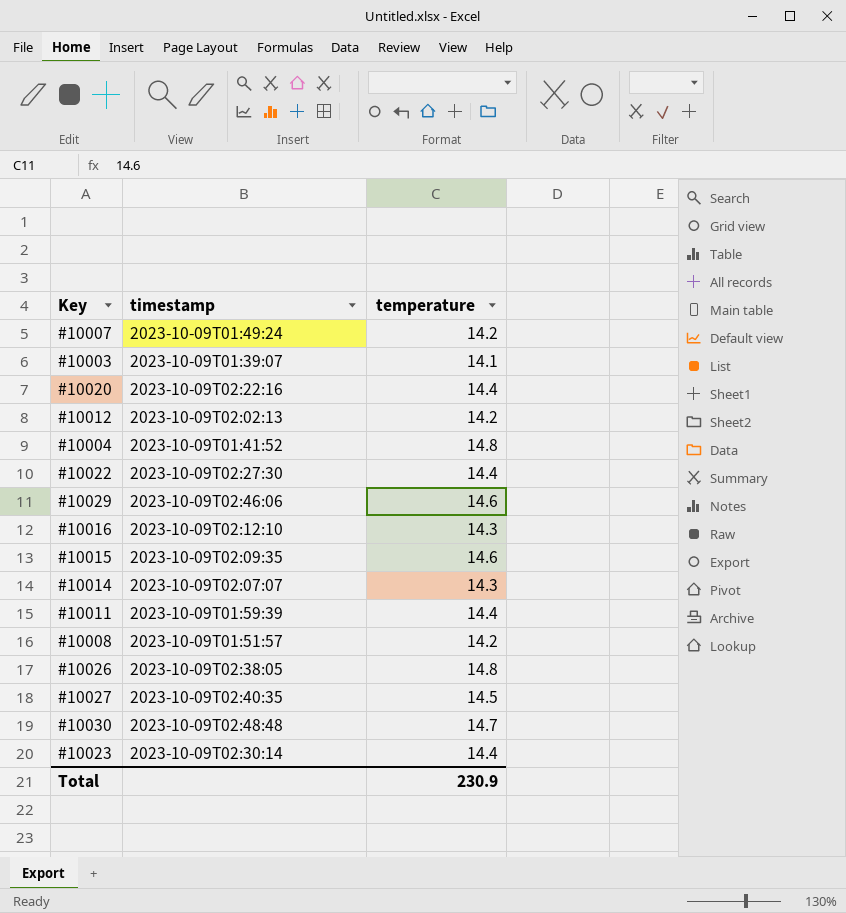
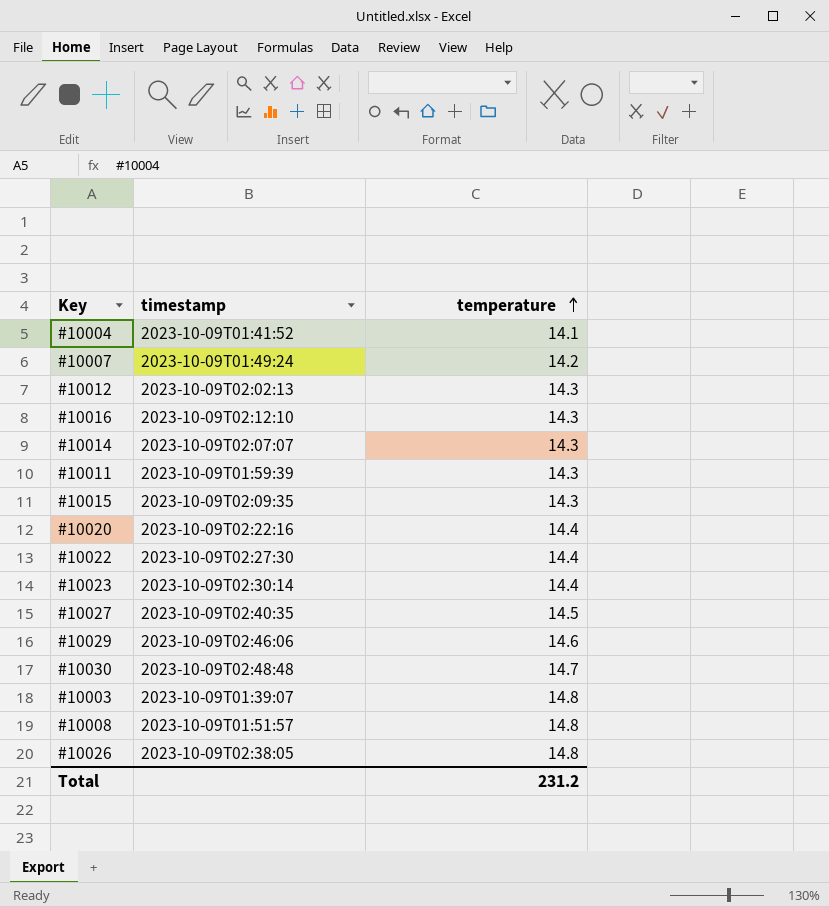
row order: none -> temperature ascending
#10004 | temperature: 14.8 -> 14.1
#10012 | temperature: 14.2 -> 14.3
#10011 | temperature: 14.4 -> 14.3
#10015 | temperature: 14.6 -> 14.3
#10003 | temperature: 14.1 -> 14.8
#10008 | temperature: 14.2 -> 14.8
Total | temperature: 230.9 -> 231.2

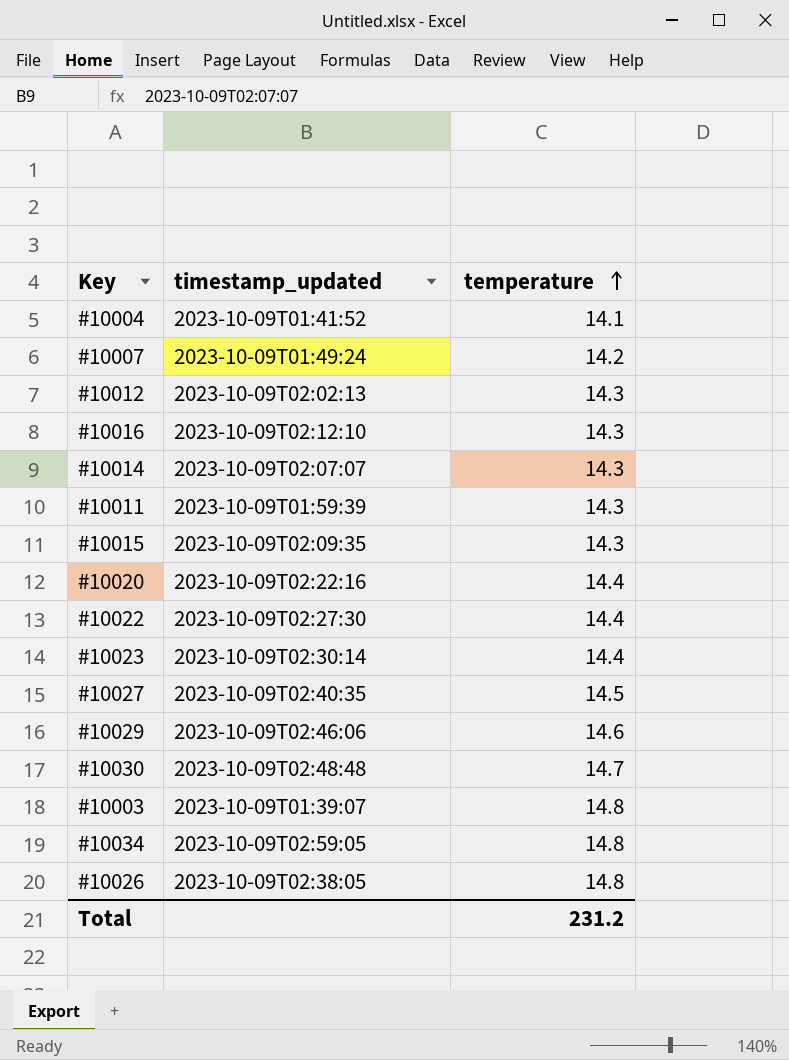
column name: timestamp -> timestamp_updated
row #10008: 2023-10-09T01:51:57 | 14.8 -> none
row #10034: none -> 2023-10-09T02:59:05 | 14.8

